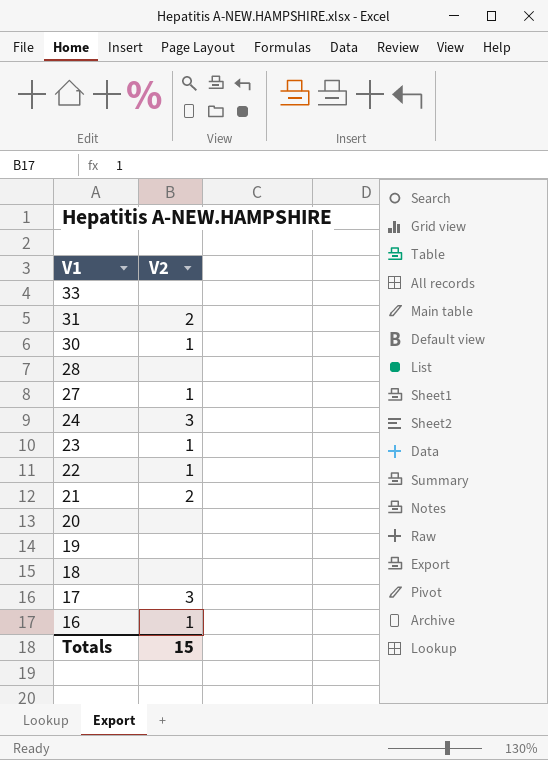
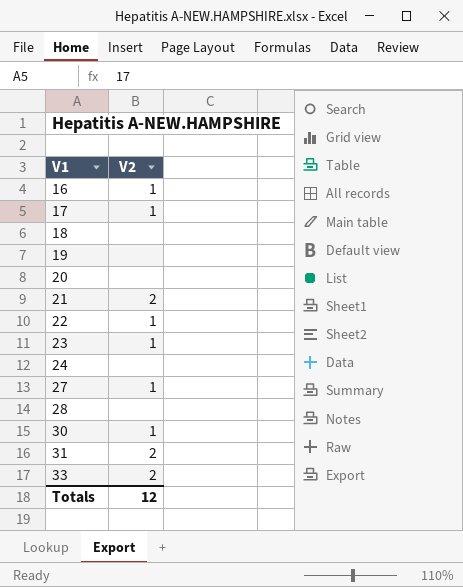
row order: V1 descending -> V1 ascending
17 | V2: 3 -> 1
24 | V2: 3 -> none
33 | V2: none -> 2
Totals | V2: 15 -> 12

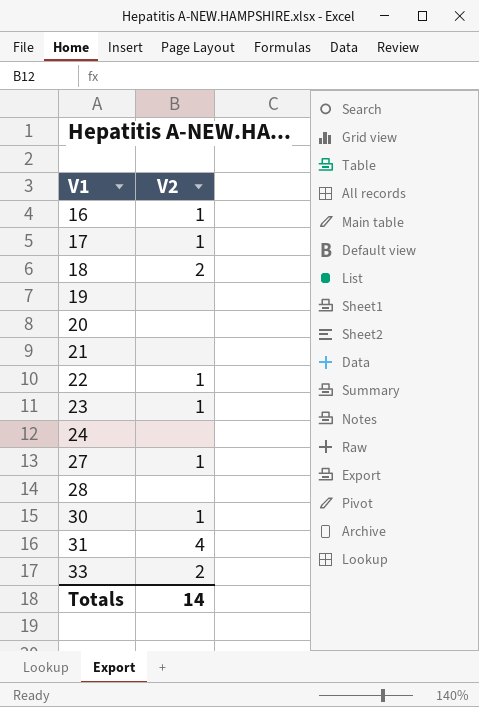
18 | V2: none -> 2
21 | V2: 2 -> none
31 | V2: 2 -> 4
Totals | V2: 12 -> 14

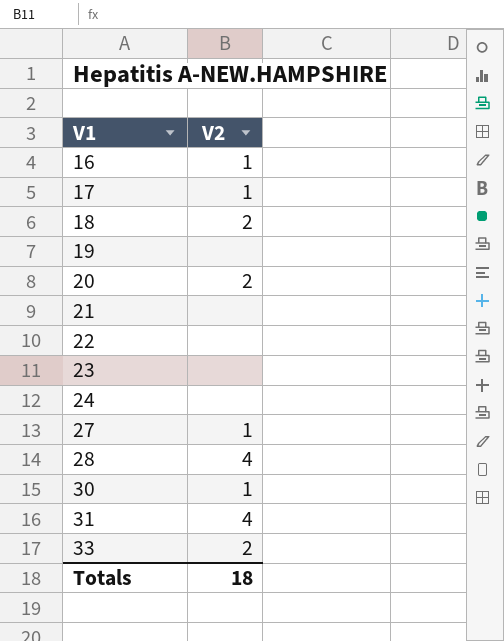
20 | V2: none -> 2
22 | V2: 1 -> none
23 | V2: 1 -> none
28 | V2: none -> 4
Totals | V2: 14 -> 18

